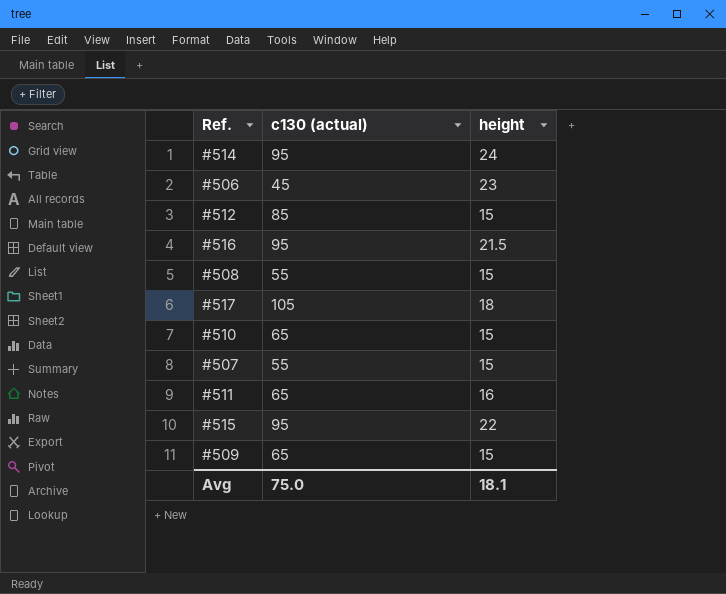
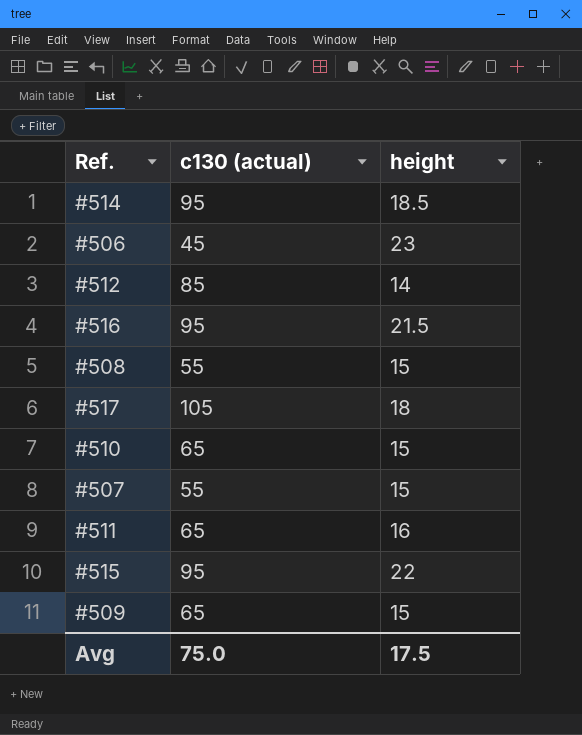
#514 | height: 24 -> 18.5
#512 | height: 15 -> 14
Avg | height: 18.1 -> 17.5

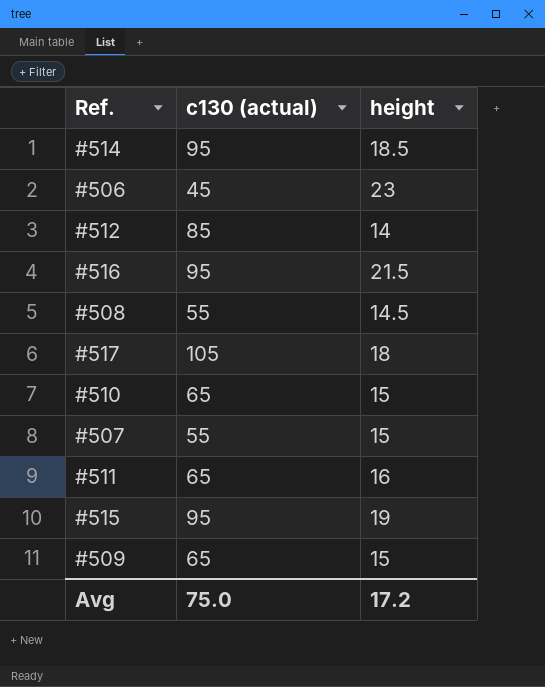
#508 | height: 15 -> 14.5
#515 | height: 22 -> 19
Avg | height: 17.5 -> 17.2

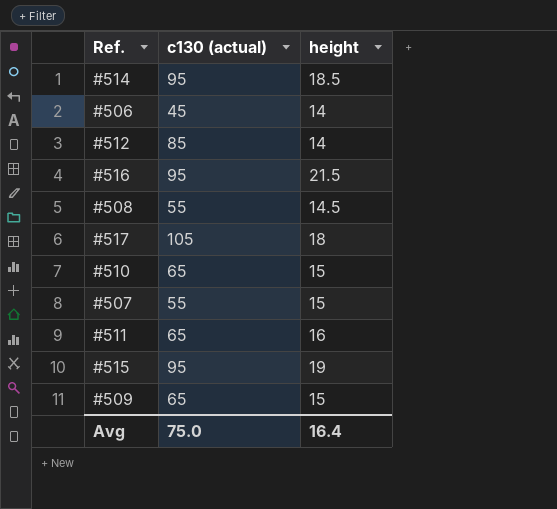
#506 | height: 23 -> 14
Avg | height: 17.2 -> 16.4

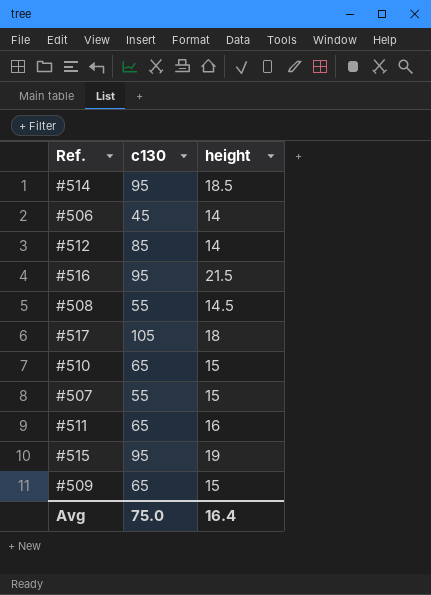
column name: c130 (actual) -> c130

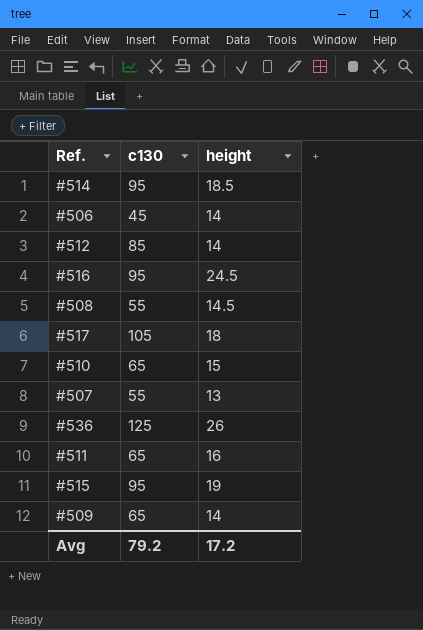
#516 | height: 21.5 -> 24.5
#507 | height: 15 -> 13
row #536: none -> 125 | 26
#509 | height: 15 -> 14
Avg | c130: 75.0 -> 79.2
Avg | height: 16.4 -> 17.2

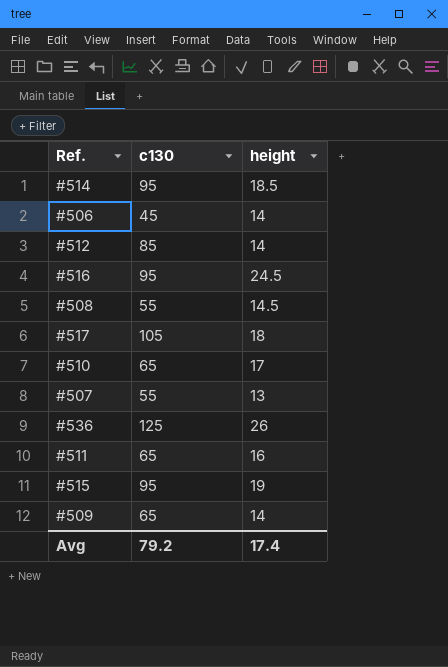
#510 | height: 15 -> 17
Avg | height: 17.2 -> 17.4

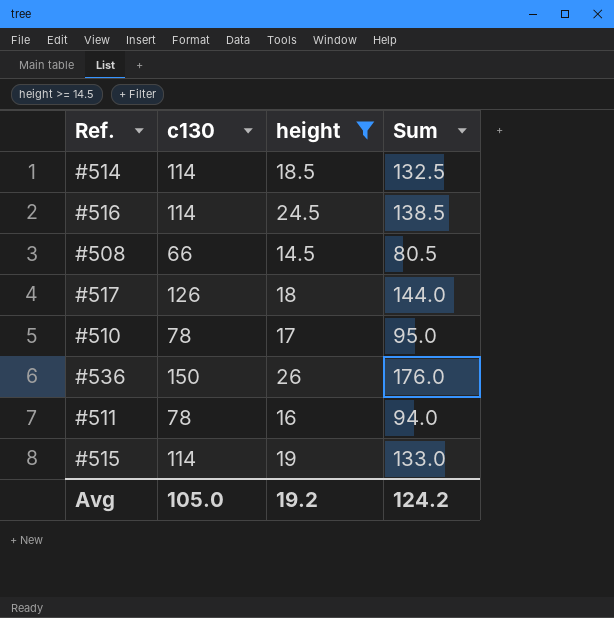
filter: none -> height >= 14.5
column Sum | formula: none -> [c130] + [height]
#514 | c130: 95 -> 114
#516 | c130: 95 -> 114
#508 | c130: 55 -> 66
#517 | c130: 105 -> 126
#510 | c130: 65 -> 78
#536 | c130: 125 -> 150
#511 | c130: 65 -> 78
#515 | c130: 95 -> 114
Avg | c130: 79.2 -> 105.0
Avg | height: 17.4 -> 19.2

